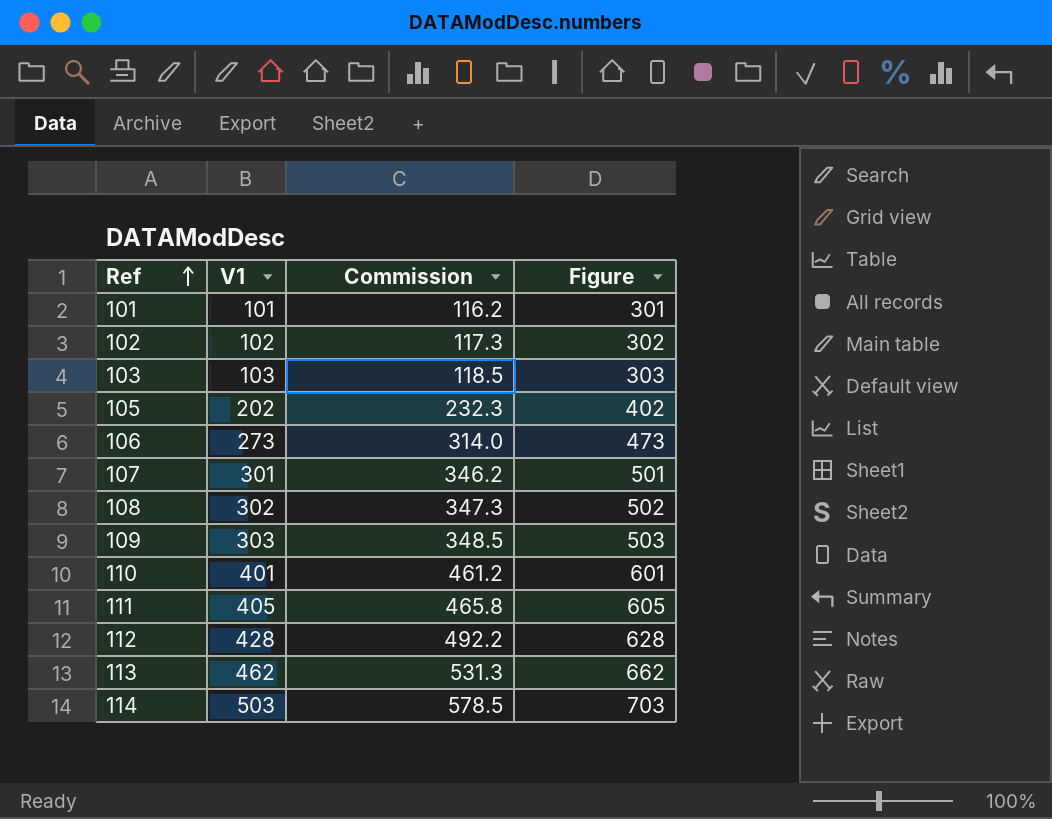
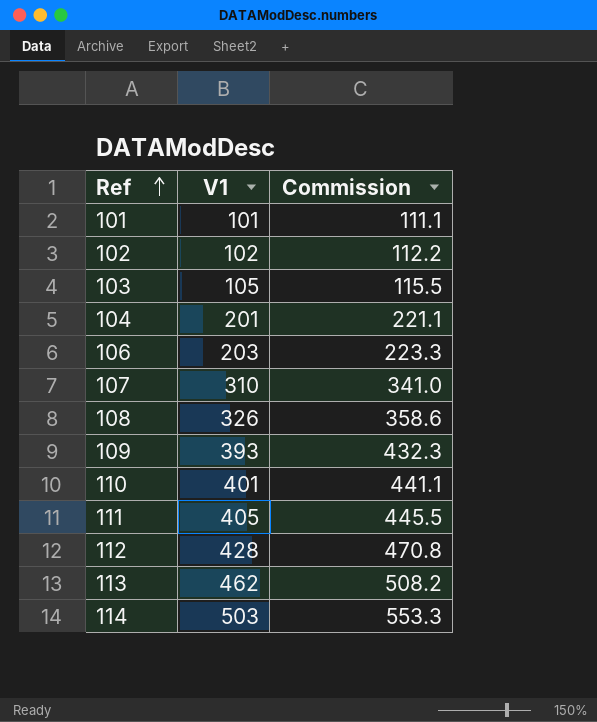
column Figure | formula: [V1] + 200 -> none
column Commission | formula: [V1] * 1.15 -> [V1] * 1.1
row 105: 202 | 232.3 | 402 -> none
103 | V1: 103 -> 105
row 104: none -> 201 | 221.1
106 | V1: 273 -> 203
107 | V1: 301 -> 310
108 | V1: 302 -> 326
109 | V1: 303 -> 393

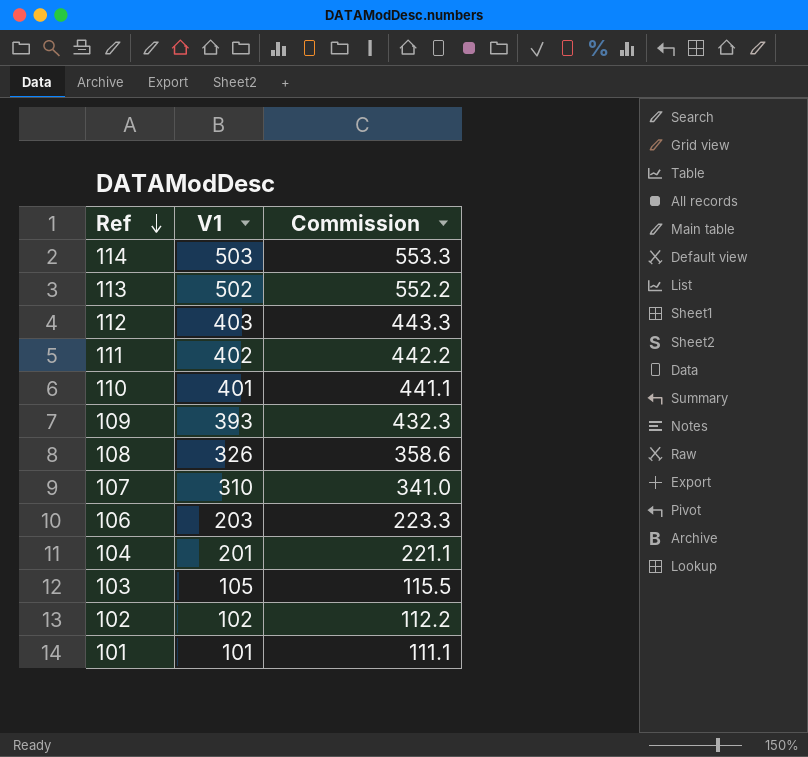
row order: Ref ascending -> Ref descending
113 | V1: 462 -> 502
113 | Commission: 508.2 -> 552.2
112 | V1: 428 -> 403
112 | Commission: 470.8 -> 443.3
111 | V1: 405 -> 402
111 | Commission: 445.5 -> 442.2

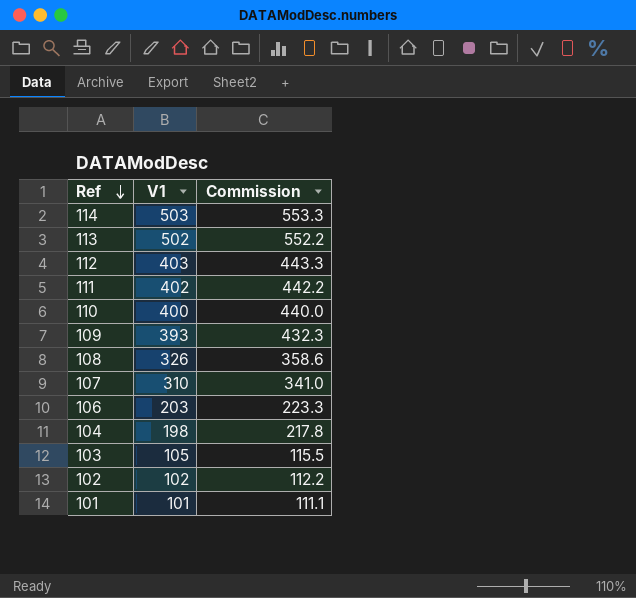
110 | V1: 401 -> 400
110 | Commission: 441.1 -> 440.0
104 | V1: 201 -> 198
104 | Commission: 221.1 -> 217.8

